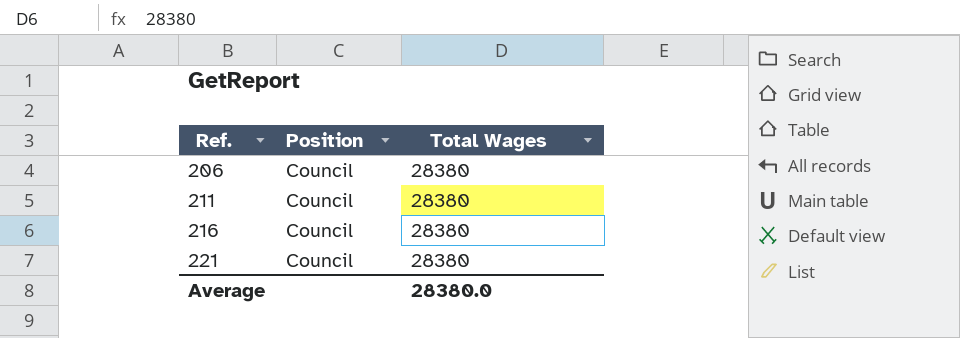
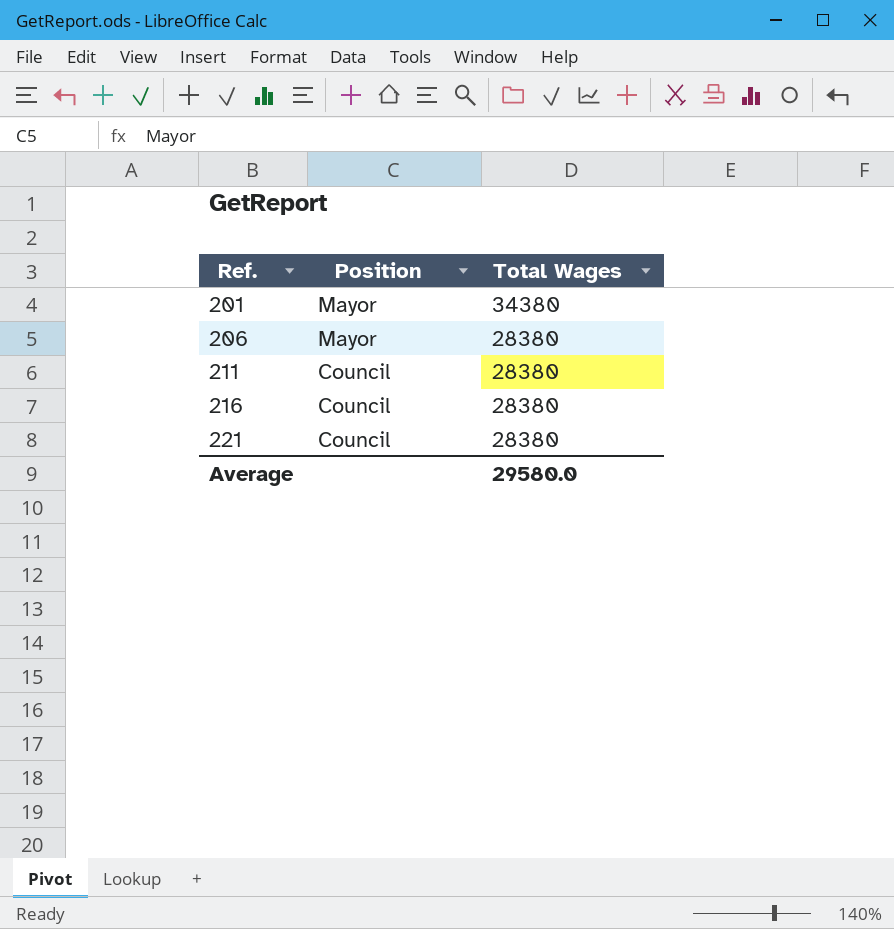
row 201: none -> Mayor | 34380
206 | Position: Council -> Mayor
Average | Total Wages: 28380.0 -> 29580.0

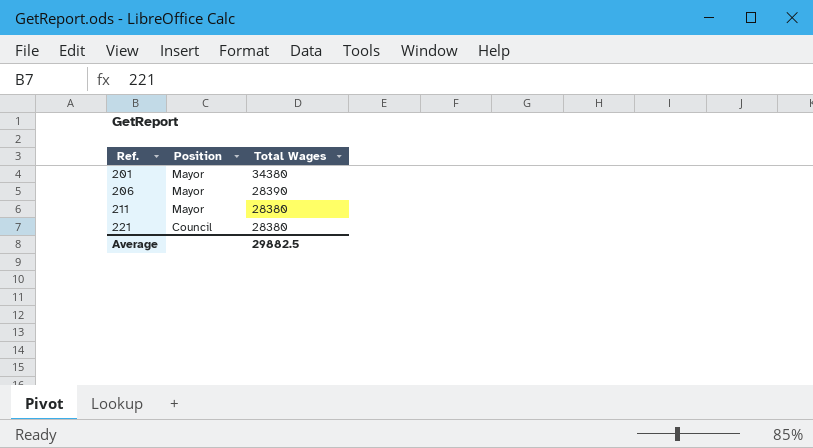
row 216: Council | 28380 -> none
206 | Total Wages: 28380 -> 28390
211 | Position: Council -> Mayor
Average | Total Wages: 29580.0 -> 29882.5

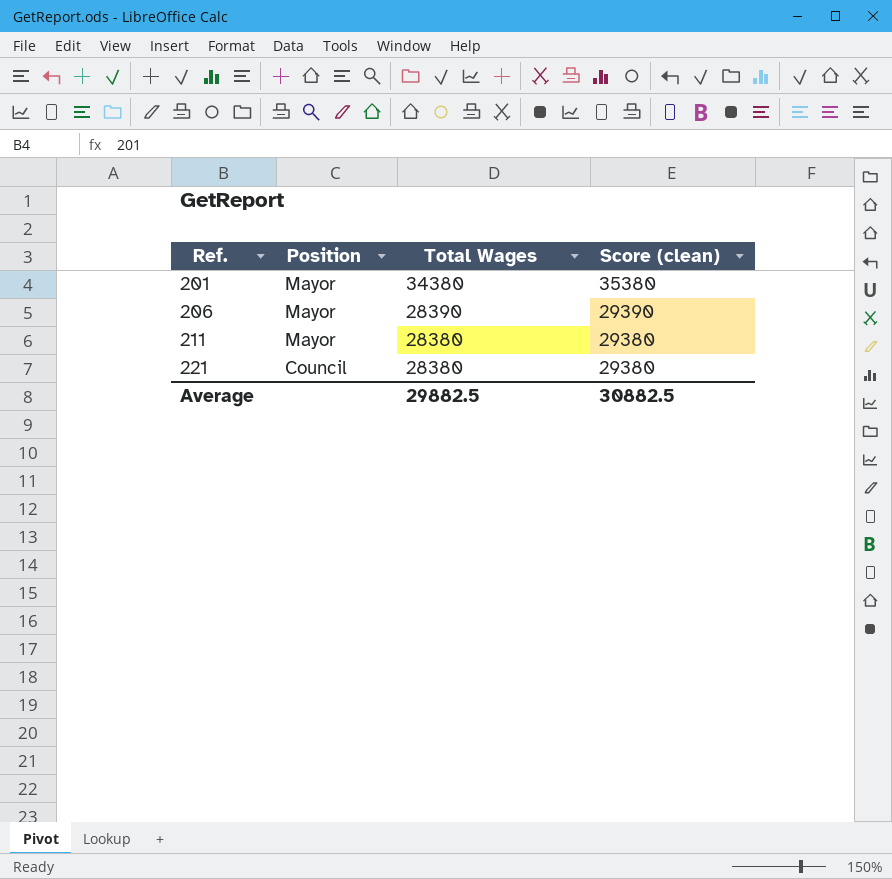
column Score (clean) | formula: none -> [Total Wages] + 1000

